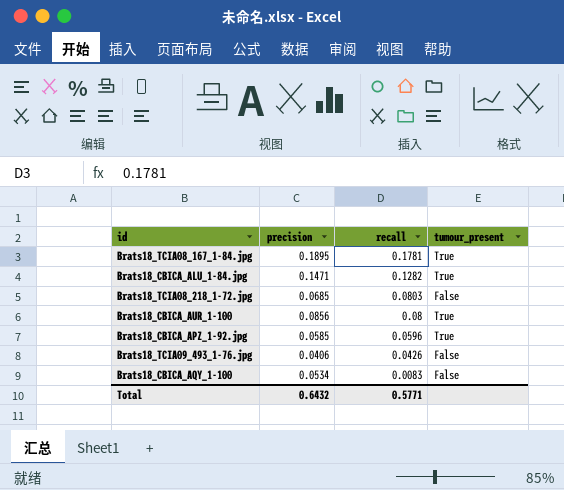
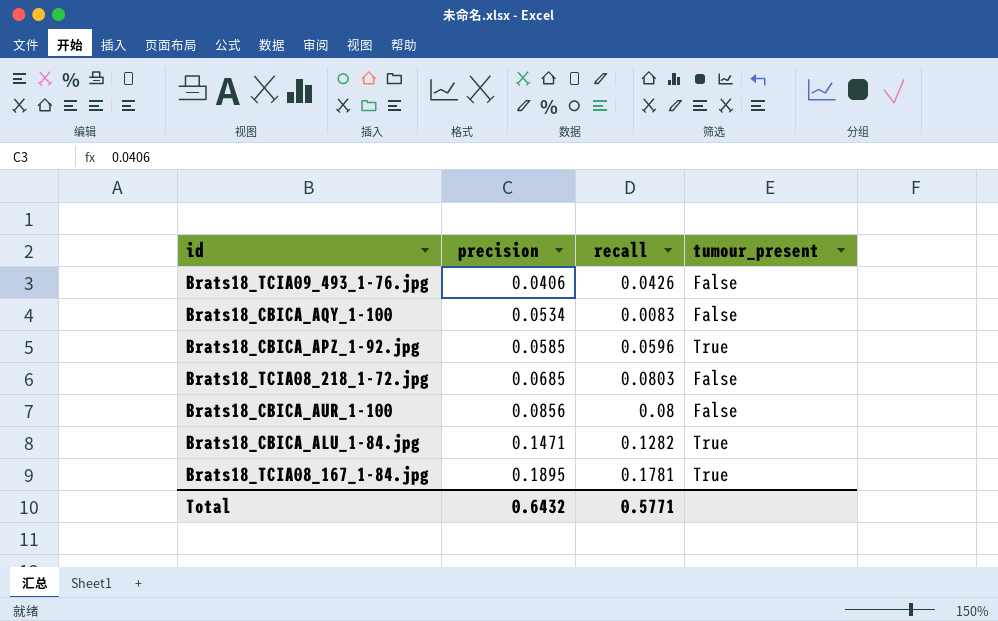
row order: recall descending -> precision ascending
Brats18_CBICA_AUR_1-100 | tumour_present: True -> False

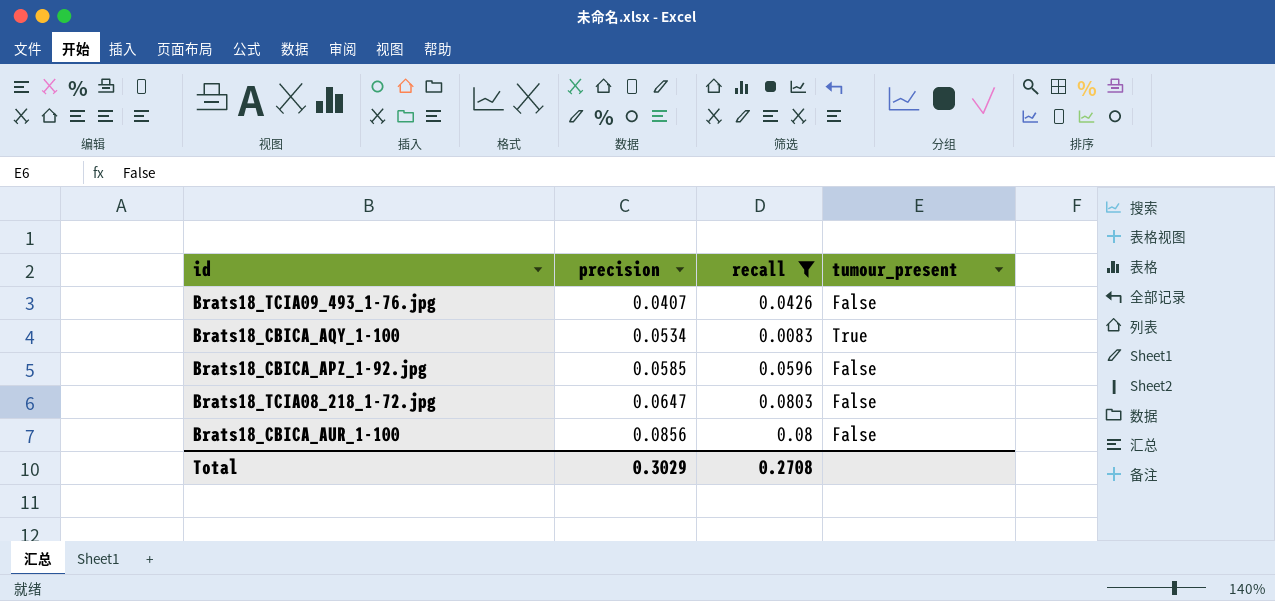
filter: none -> recall <= 0.0803
Brats18_TCIA09_493_1-76.jpg | precision: 0.0406 -> 0.0407
Brats18_CBICA_AQY_1-100 | tumour_present: False -> True
Brats18_CBICA_APZ_1-92.jpg | tumour_present: True -> False
Brats18_TCIA08_218_1-72.jpg | precision: 0.0685 -> 0.0647
Total | precision: 0.6432 -> 0.3029
Total | recall: 0.5771 -> 0.2708

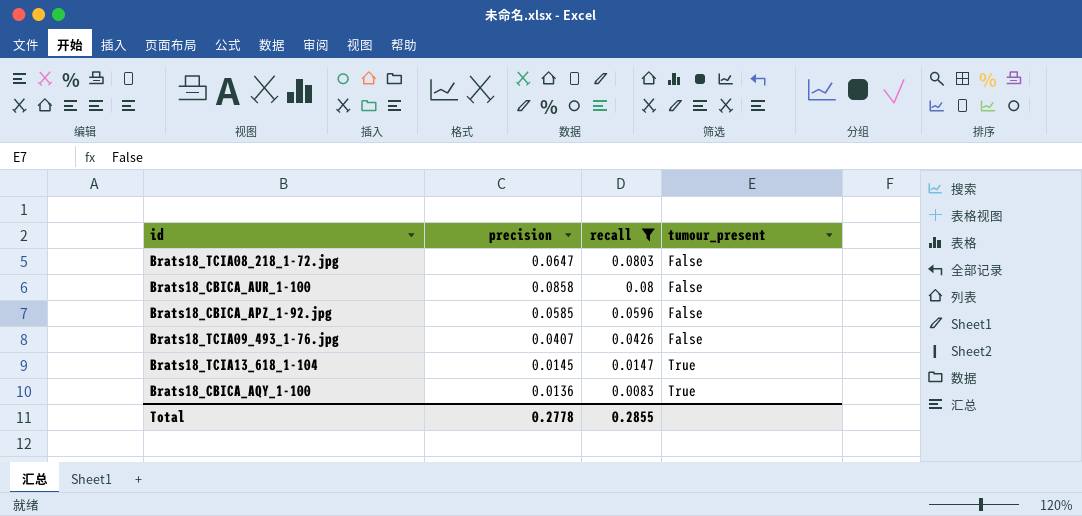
row order: precision ascending -> recall descending
Brats18_CBICA_AUR_1-100 | precision: 0.0856 -> 0.0858
row Brats18_TCIA13_618_1-104: none -> 0.0145 | 0.0147 | True
Brats18_CBICA_AQY_1-100 | precision: 0.0534 -> 0.0136
Total | precision: 0.3029 -> 0.2778
Total | recall: 0.2708 -> 0.2855

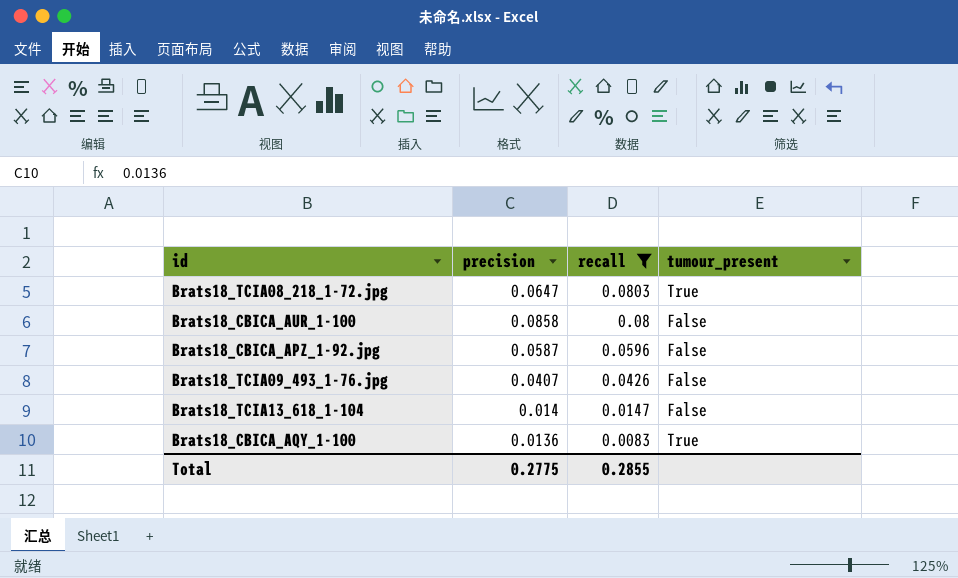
Brats18_TCIA08_218_1-72.jpg | tumour_present: False -> True
Brats18_CBICA_APZ_1-92.jpg | precision: 0.0585 -> 0.0587
Brats18_TCIA13_618_1-104 | precision: 0.0145 -> 0.014
Brats18_TCIA13_618_1-104 | tumour_present: True -> False
Total | precision: 0.2778 -> 0.2775

